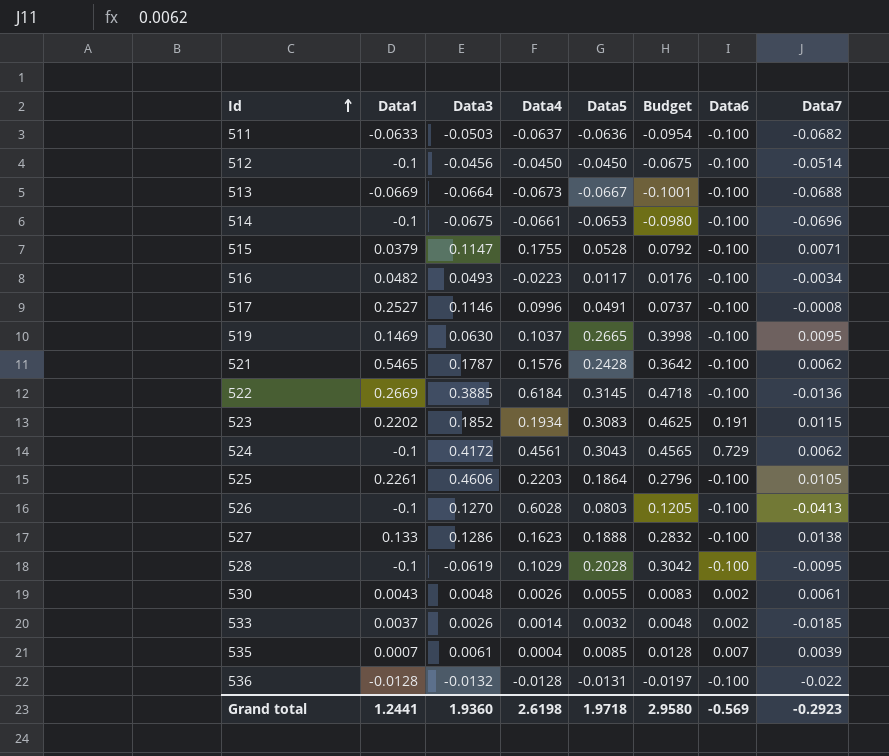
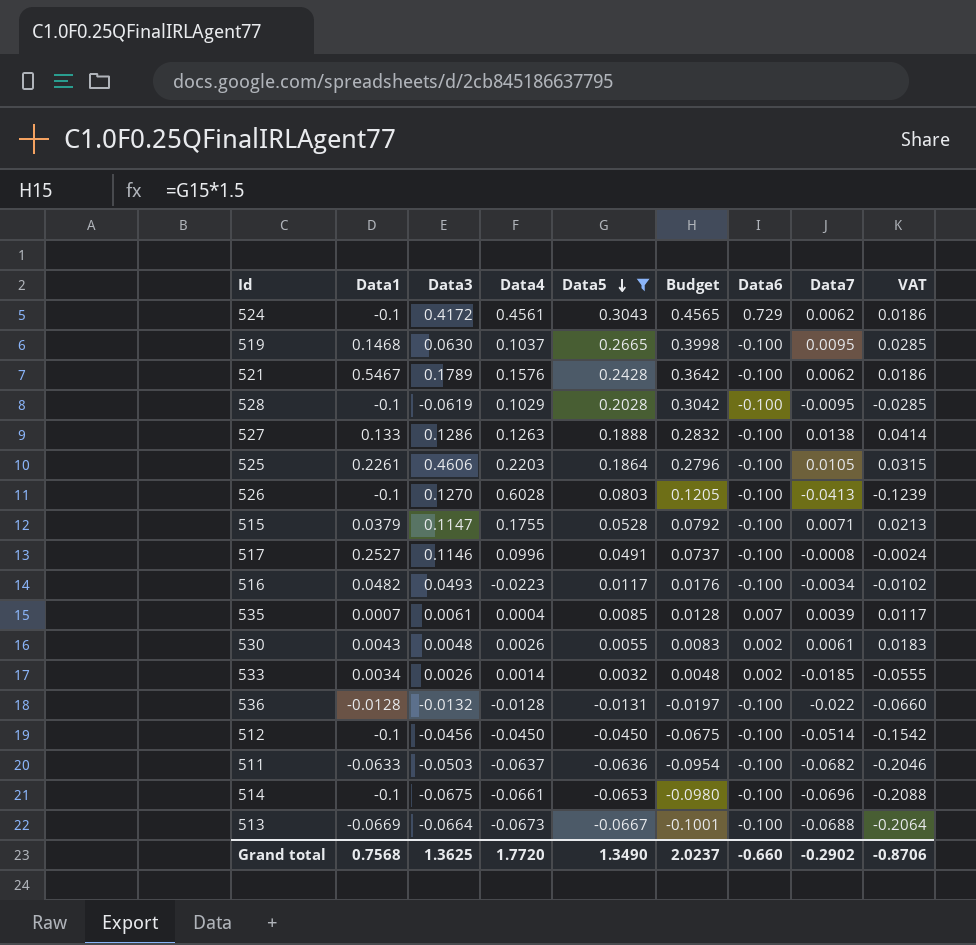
filter: none -> Data5 <= 0.3043
row order: Id ascending -> Data5 descending
column VAT | formula: none -> [Data7] * 3
519 | Data1: 0.1469 -> 0.1468
521 | Data1: 0.5465 -> 0.5467
521 | Data3: 0.1787 -> 0.1789
527 | Data4: 0.1623 -> 0.1263
533 | Data1: 0.0037 -> 0.0034
Grand total | Data1: 1.2441 -> 0.7568
Grand total | Data3: 1.9360 -> 1.3625
Grand total | Data4: 2.6198 -> 1.7720
Grand total | Data5: 1.9718 -> 1.3490
Grand total | Budget: 2.9580 -> 2.0237
Grand total | Data6: -0.569 -> -0.660
Grand total | Data7: -0.2923 -> -0.2902

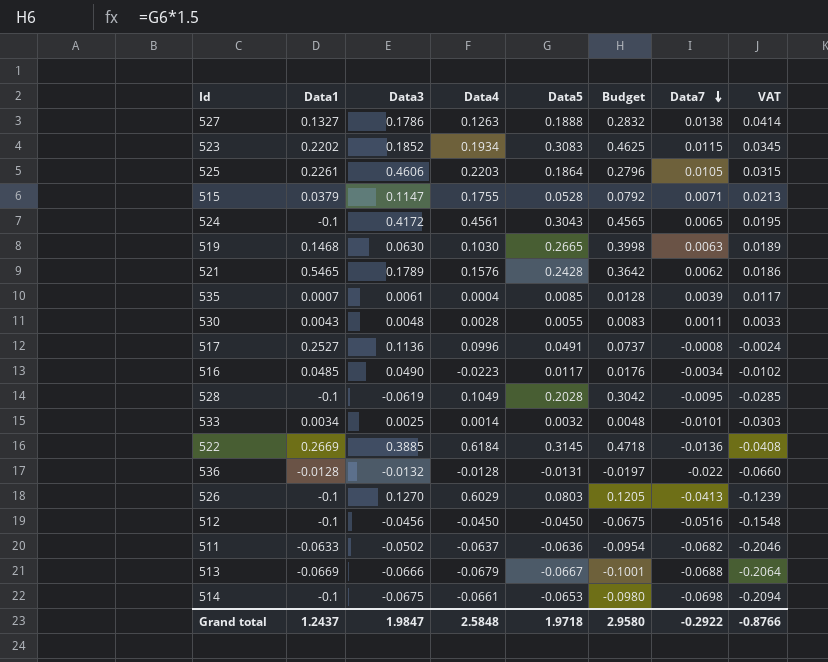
filter: Data5 <= 0.3043 -> none
row order: Data5 descending -> Data7 descending
column Data6 | position: 7 -> none
527 | Data1: 0.133 -> 0.1327
527 | Data3: 0.1286 -> 0.1786
524 | Data7: 0.0062 -> 0.0065
524 | VAT: 0.0186 -> 0.0195
519 | Data4: 0.1037 -> 0.1030
519 | Data7: 0.0095 -> 0.0063
519 | VAT: 0.0285 -> 0.0189
521 | Data1: 0.5467 -> 0.5465
530 | Data4: 0.0026 -> 0.0028
530 | Data7: 0.0061 -> 0.0011
530 | VAT: 0.0183 -> 0.0033
517 | Data3: 0.1146 -> 0.1136
516 | Data1: 0.0482 -> 0.0485
516 | Data3: 0.0493 -> 0.0490
528 | Data4: 0.1029 -> 0.1049
533 | Data3: 0.0026 -> 0.0025
533 | Data7: -0.0185 -> -0.0101
533 | VAT: -0.0555 -> -0.0303
526 | Data4: 0.6028 -> 0.6029
512 | Data7: -0.0514 -> -0.0516
512 | VAT: -0.1542 -> -0.1548
511 | Data3: -0.0503 -> -0.0502
513 | Data3: -0.0664 -> -0.0666
513 | Data4: -0.0673 -> -0.0679
514 | Data7: -0.0696 -> -0.0698
514 | VAT: -0.2088 -> -0.2094
Grand total | Data1: 0.7568 -> 1.2437
Grand total | Data3: 1.3625 -> 1.9847
Grand total | Data4: 1.7720 -> 2.5848
Grand total | Data5: 1.3490 -> 1.9718
Grand total | Budget: 2.0237 -> 2.9580
Grand total | Data7: -0.2902 -> -0.2922
Grand total | VAT: -0.8706 -> -0.8766

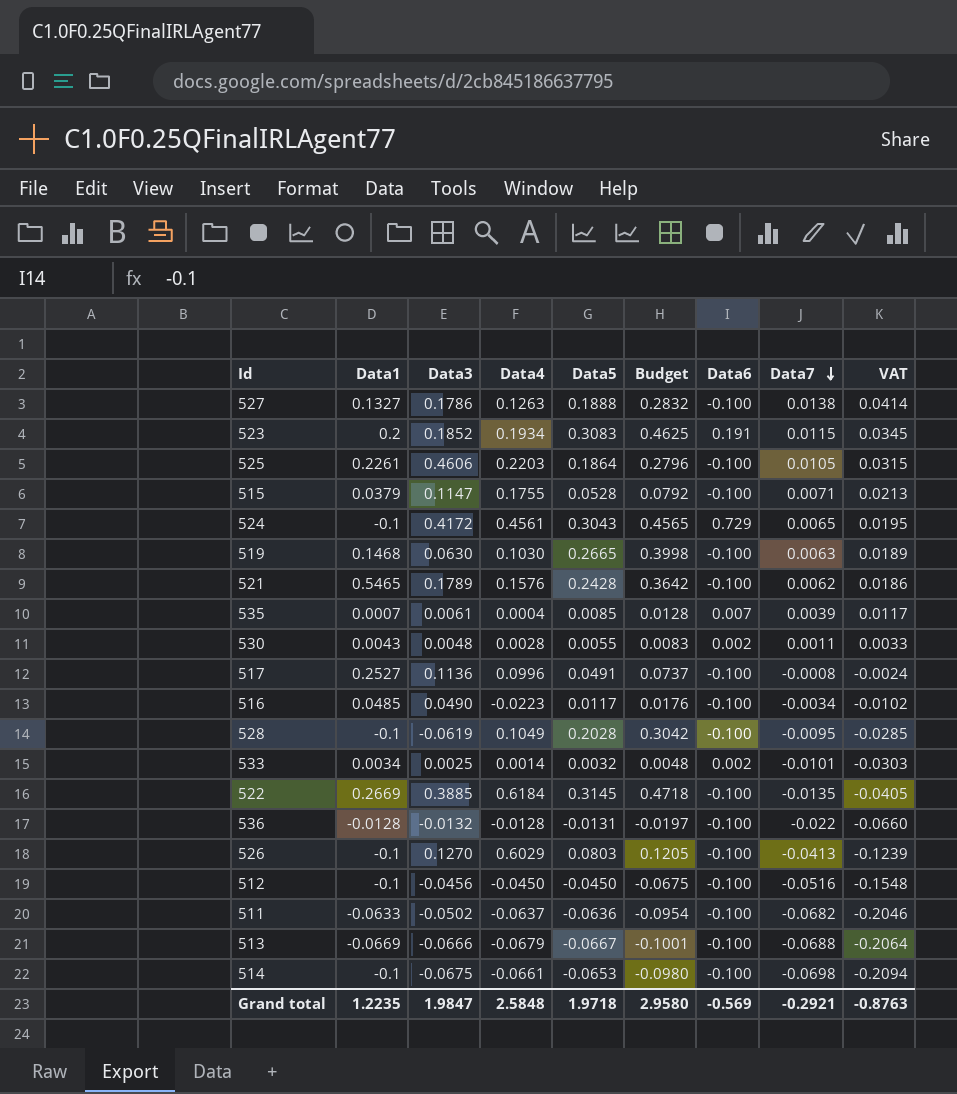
column Data6 | position: none -> 7
523 | Data1: 0.2202 -> 0.2
522 | Data7: -0.0136 -> -0.0135
522 | VAT: -0.0408 -> -0.0405
Grand total | Data1: 1.2437 -> 1.2235
Grand total | Data7: -0.2922 -> -0.2921
Grand total | VAT: -0.8766 -> -0.8763

